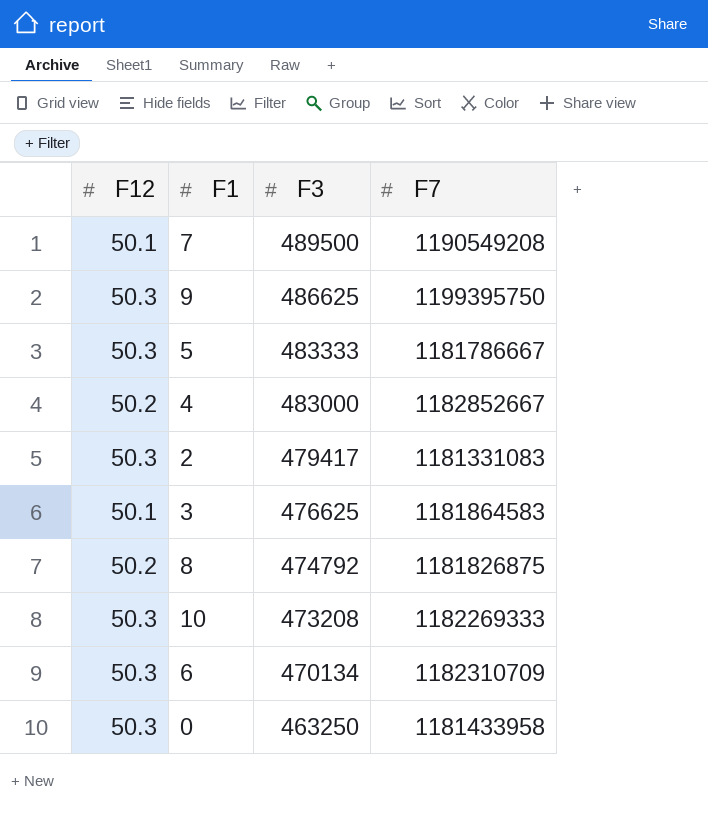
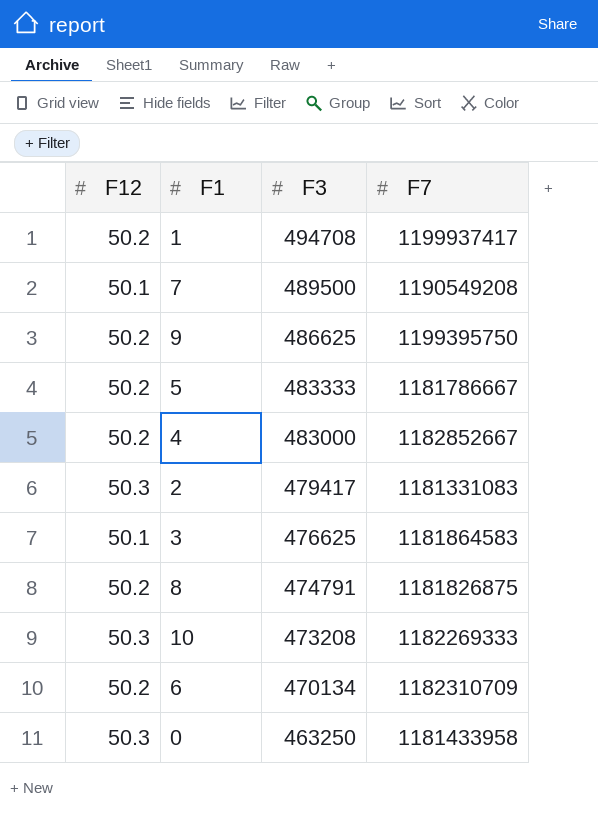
row 1: none -> 50.2 | 494708 | 1199937417
9 | F12: 50.3 -> 50.2
5 | F12: 50.3 -> 50.2
8 | F3: 474792 -> 474791
6 | F12: 50.3 -> 50.2

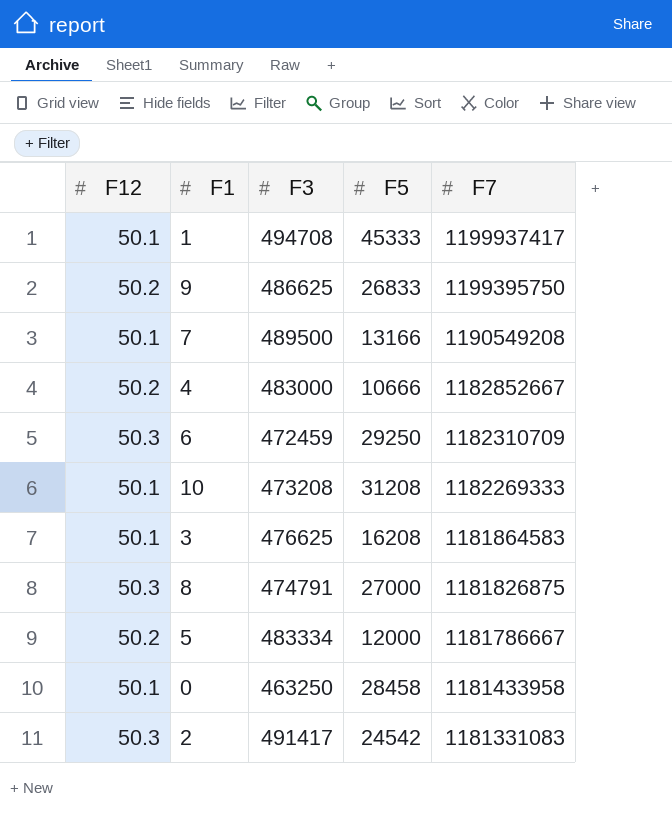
row order: F3 descending -> F7 descending
column F5 | position: none -> 4
1 | F12: 50.2 -> 50.1
6 | F12: 50.2 -> 50.3
6 | F3: 470134 -> 472459
10 | F12: 50.3 -> 50.1
8 | F12: 50.2 -> 50.3
5 | F3: 483333 -> 483334
0 | F12: 50.3 -> 50.1
2 | F3: 479417 -> 491417

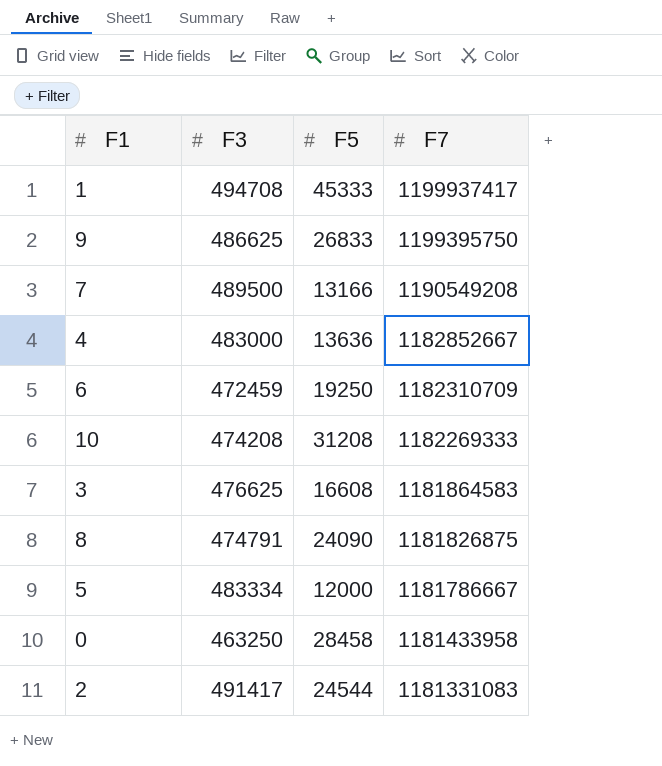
column F12 | position: 1 -> none
4 | F5: 10666 -> 13636
6 | F5: 29250 -> 19250
10 | F3: 473208 -> 474208
3 | F5: 16208 -> 16608
8 | F5: 27000 -> 24090
2 | F5: 24542 -> 24544

